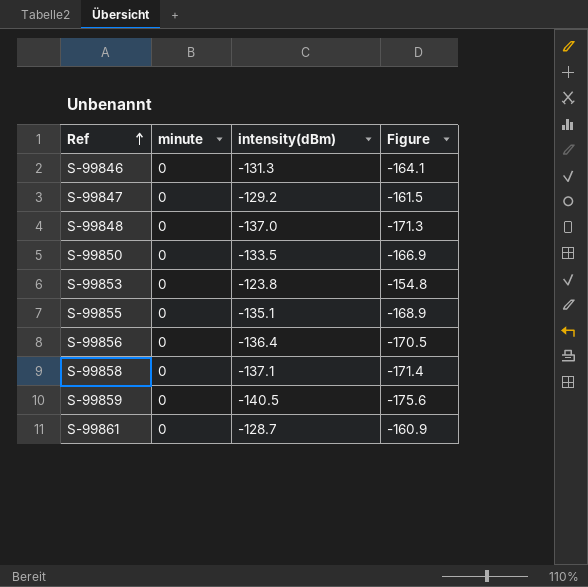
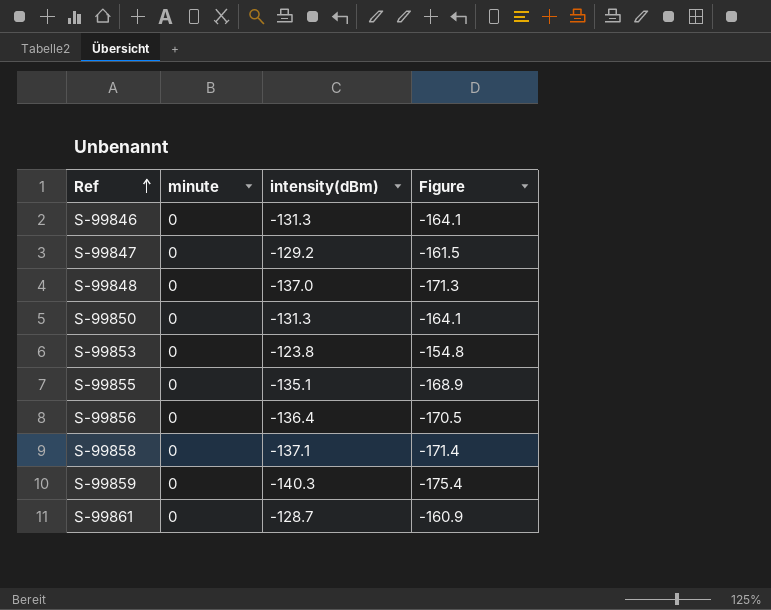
S-99850 | intensity(dBm): -133.5 -> -131.3
S-99850 | Figure: -166.9 -> -164.1
S-99859 | intensity(dBm): -140.5 -> -140.3
S-99859 | Figure: -175.6 -> -175.4

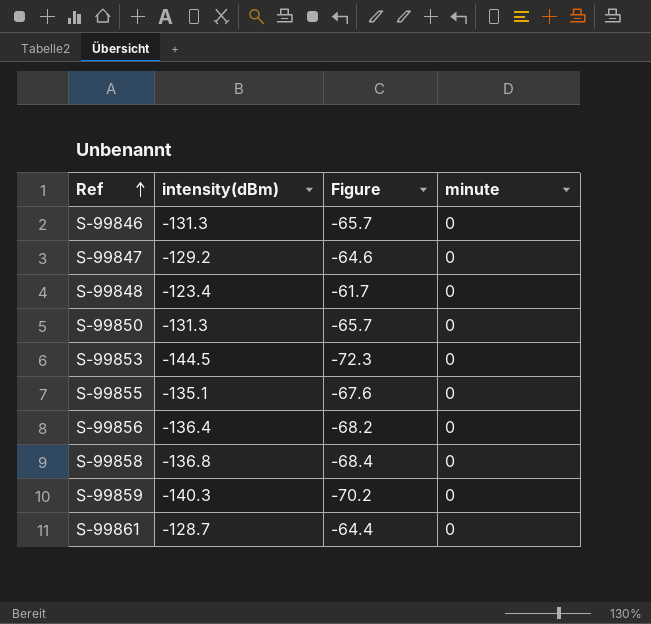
column Figure | formula: [intensity(dBm)] * 1.25 -> [intensity(dBm)] * 0.5
column minute | position: 2 -> 4
S-99848 | intensity(dBm): -137.0 -> -123.4
S-99853 | intensity(dBm): -123.8 -> -144.5
S-99858 | intensity(dBm): -137.1 -> -136.8

